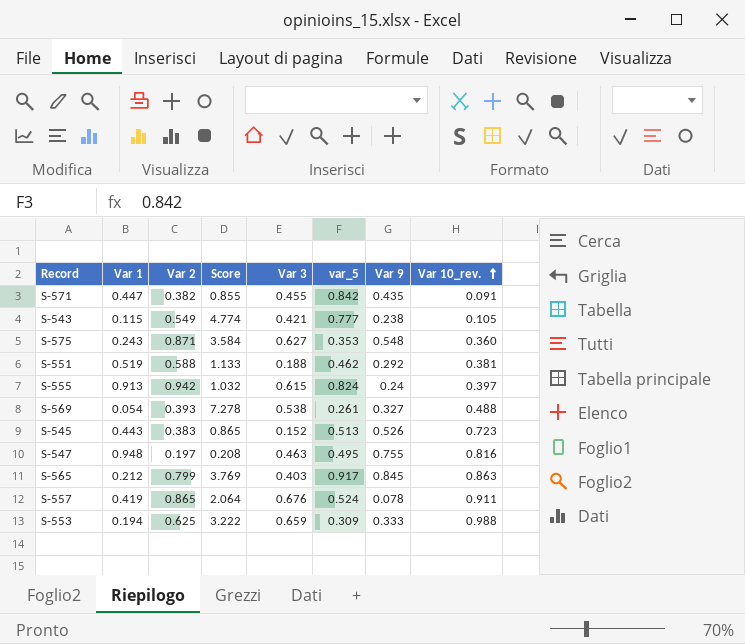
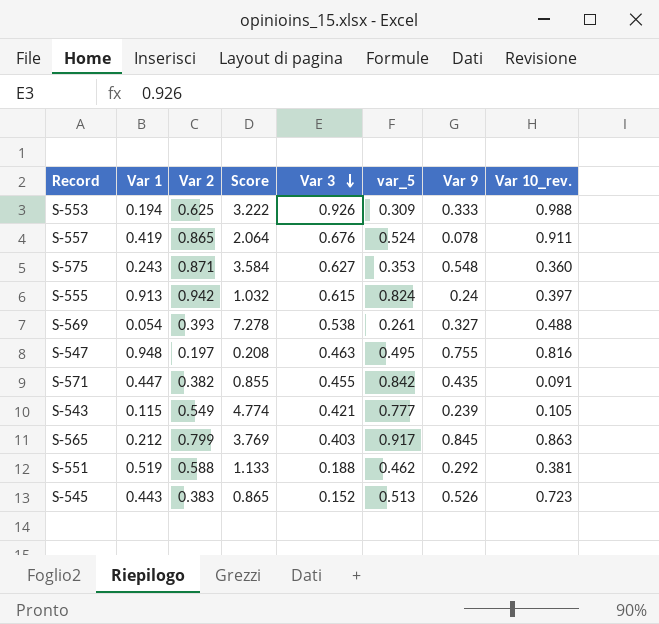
row order: Var 10_rev. ascending -> Var 3 descending
S-553 | Var 3: 0.659 -> 0.926
S-543 | Var 9: 0.238 -> 0.239

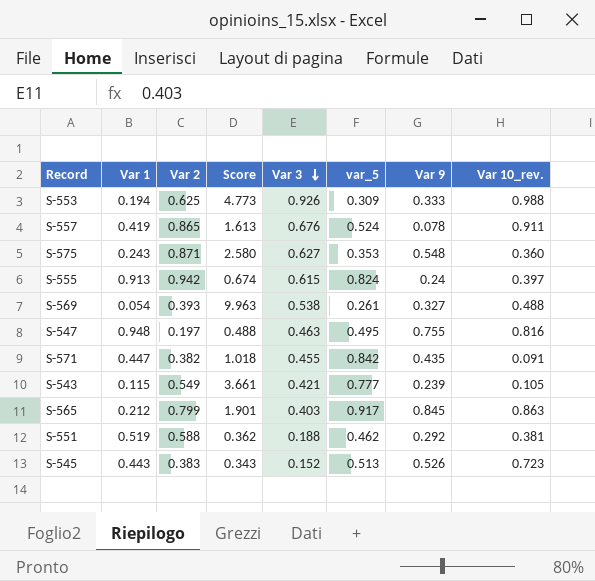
column Score | formula: [Var 2] / [Var 1] -> [Var 3] / [Var 1]

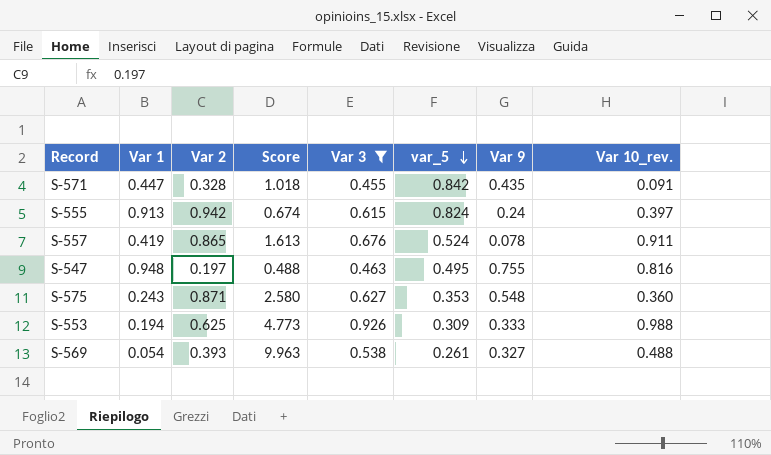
filter: none -> Var 3 >= 0.455
row order: Var 3 descending -> var_5 descending
S-571 | Var 2: 0.382 -> 0.328

